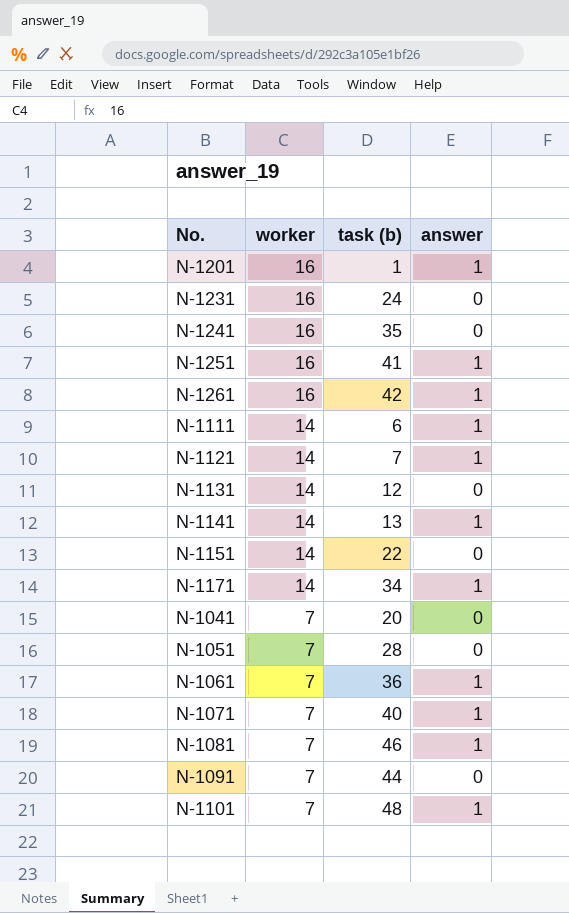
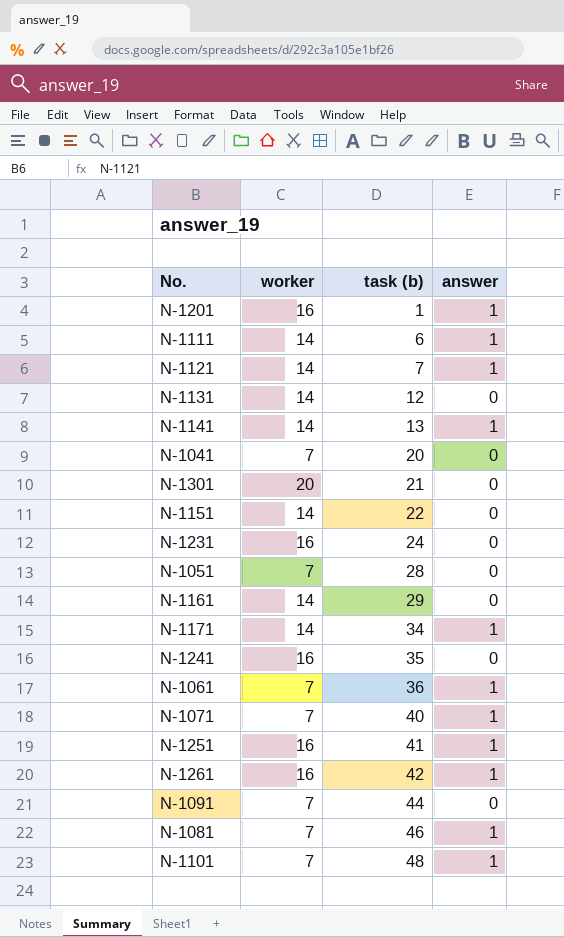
row order: worker descending -> task (b) ascending
row N-1301: none -> 20 | 21 | 0
row N-1161: none -> 14 | 29 | 0

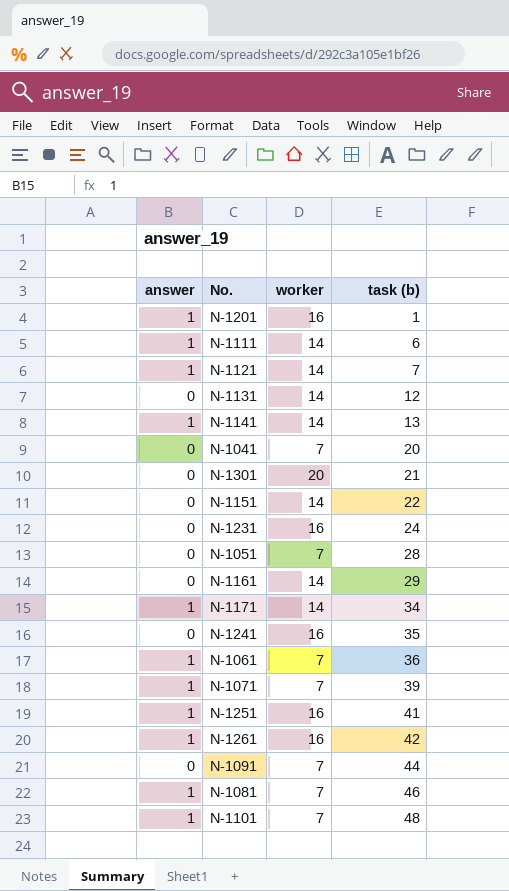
column answer | position: 4 -> 1
N-1071 | task (b): 40 -> 39

